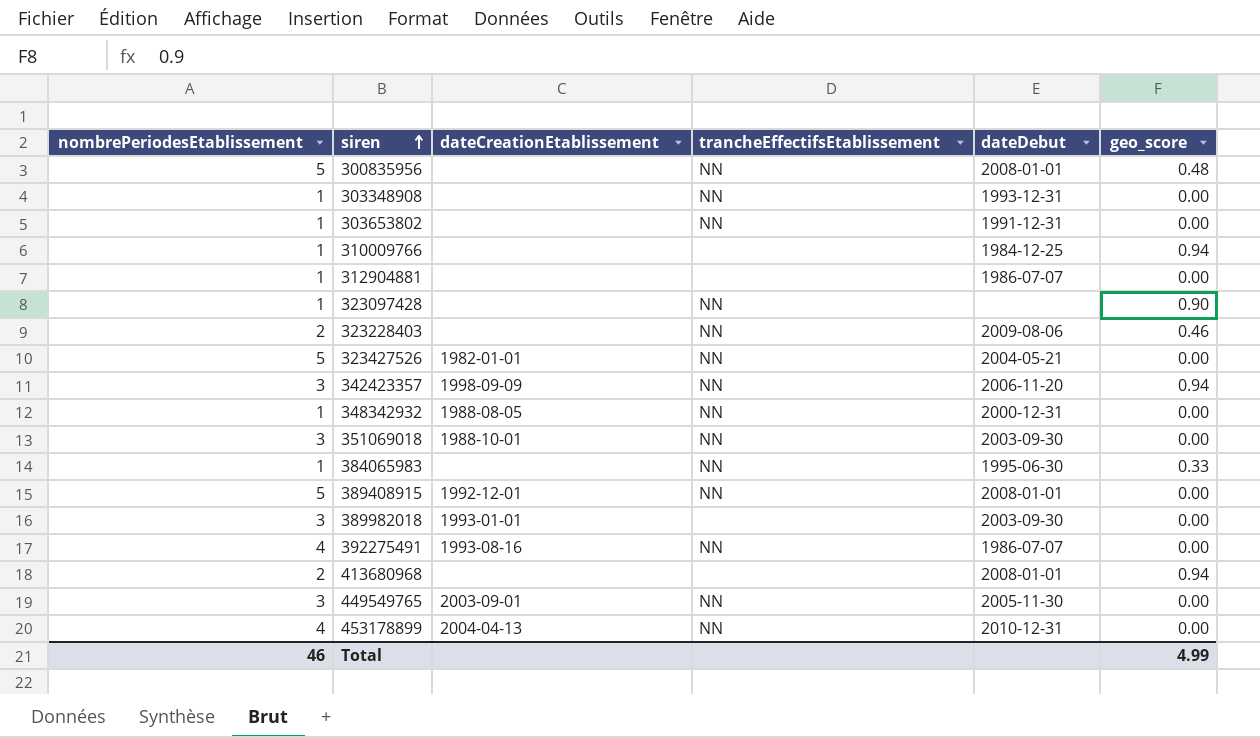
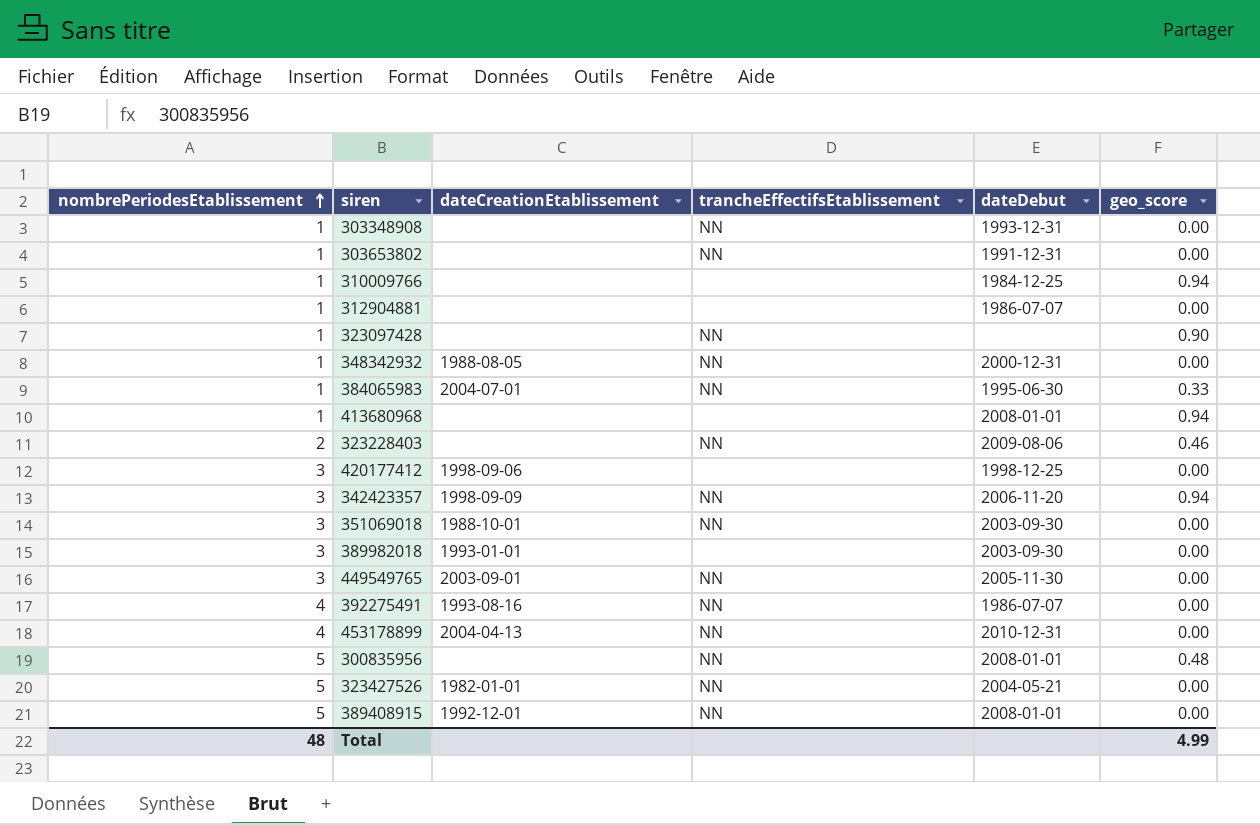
row order: siren ascending -> nombrePeriodesEtablissement ascending
384065983 | dateCreationEtablissement: none -> 2004-07-01
413680968 | nombrePeriodesEtablissement: 2 -> 1
row 420177412: none -> 3 | 1998-09-06 | none | 1998-12-25 | 0.00
Total | nombrePeriodesEtablissement: 46 -> 48

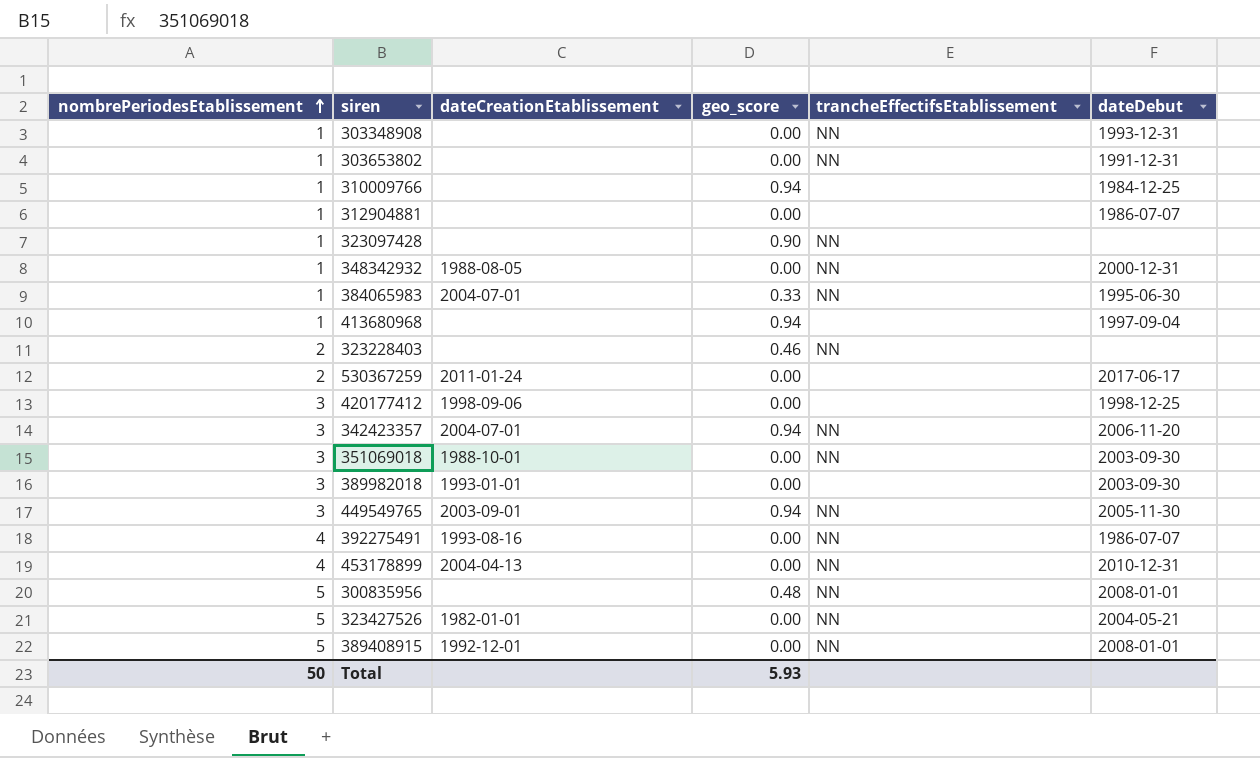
column geo_score | position: 6 -> 4
413680968 | dateDebut: 2008-01-01 -> 1997-09-04
323228403 | dateDebut: 2009-08-06 -> none
row 530367259: none -> 2 | 2011-01-24 | 0.00 | none | 2017-06-17
342423357 | dateCreationEtablissement: 1998-09-09 -> 2004-07-01
449549765 | geo_score: 0.00 -> 0.94
Total | nombrePeriodesEtablissement: 48 -> 50
Total | geo_score: 4.99 -> 5.93

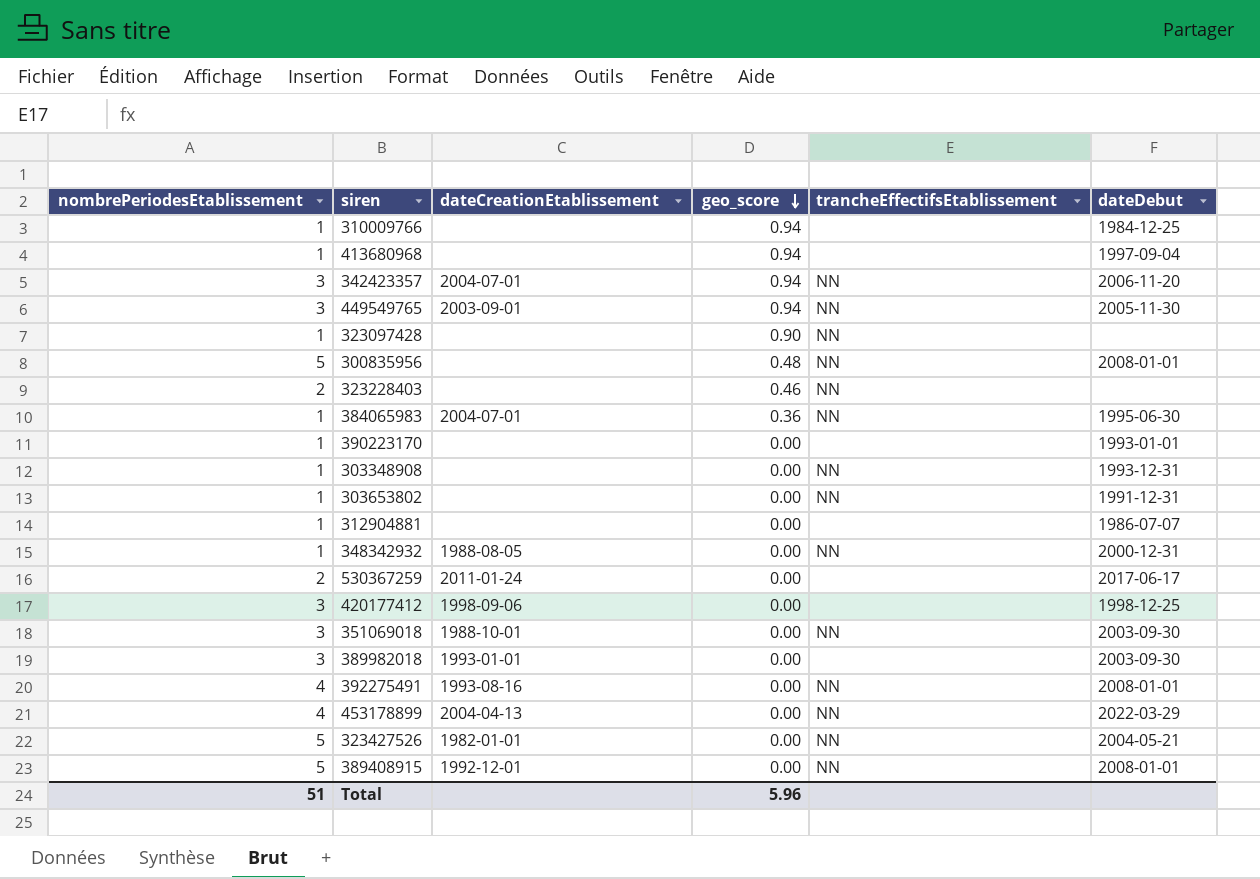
row order: nombrePeriodesEtablissement ascending -> geo_score descending
384065983 | geo_score: 0.33 -> 0.36
row 390223170: none -> 1 | none | 0.00 | none | 1993-01-01
392275491 | dateDebut: 1986-07-07 -> 2008-01-01
453178899 | dateDebut: 2010-12-31 -> 2022-03-29
Total | nombrePeriodesEtablissement: 50 -> 51
Total | geo_score: 5.93 -> 5.96

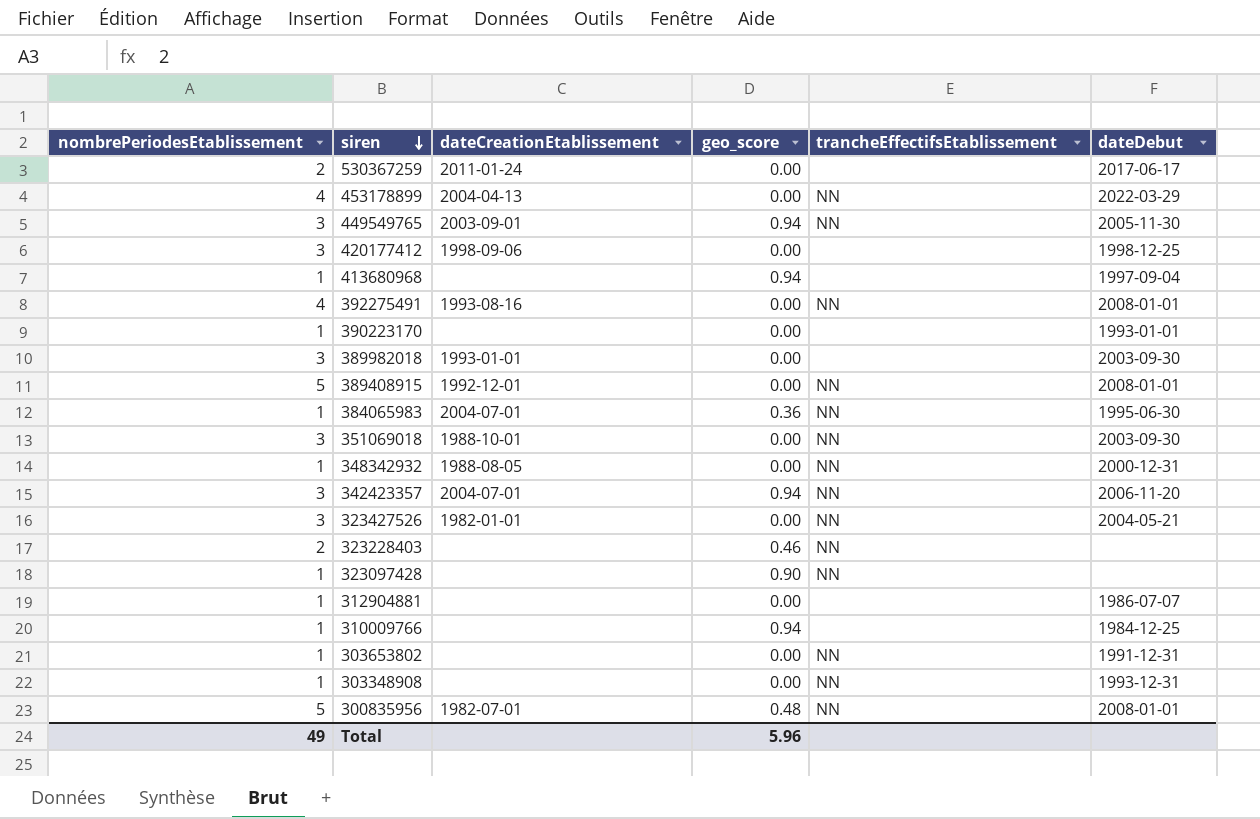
row order: geo_score descending -> siren descending
323427526 | nombrePeriodesEtablissement: 5 -> 3
300835956 | dateCreationEtablissement: none -> 1982-07-01
Total | nombrePeriodesEtablissement: 51 -> 49

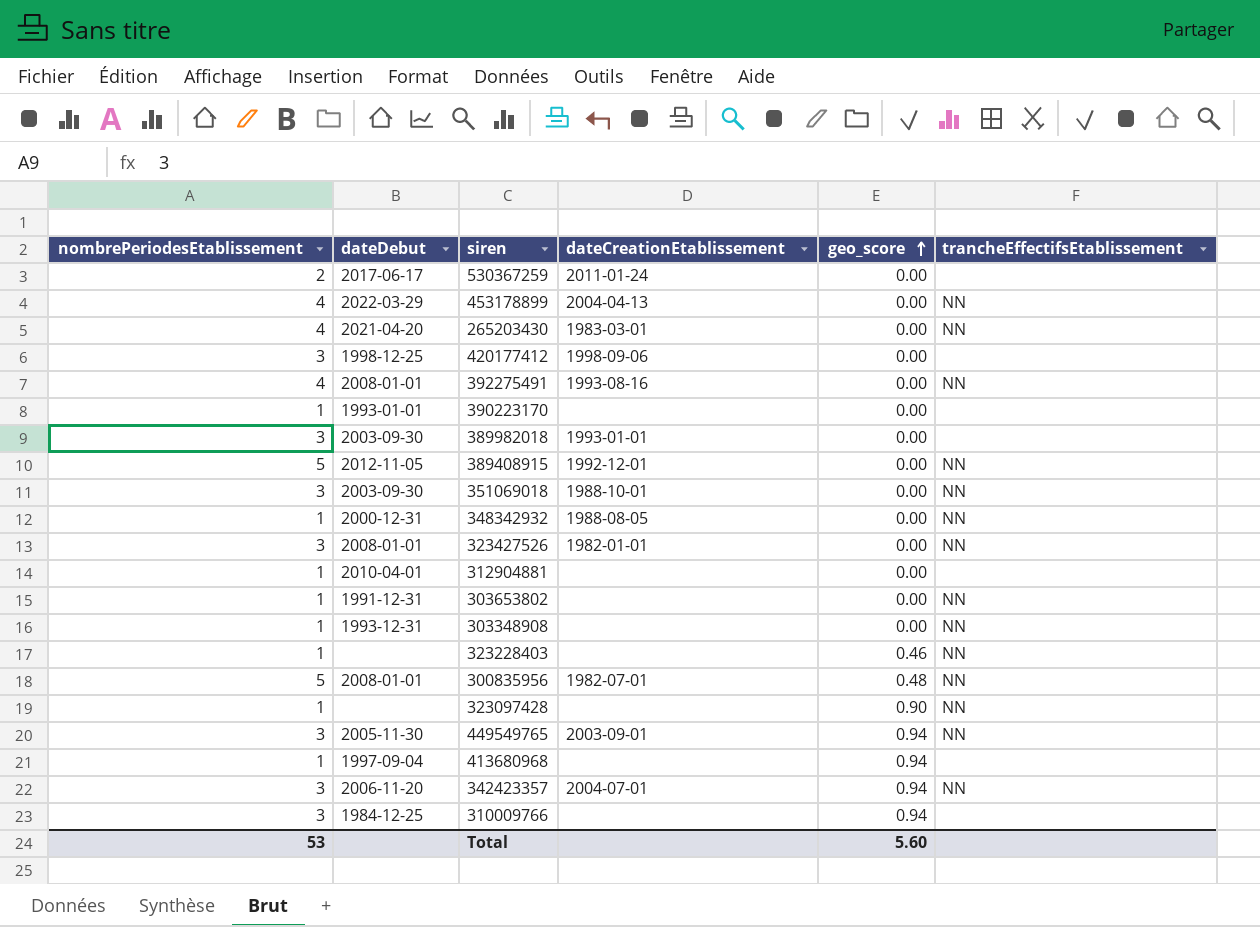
row order: siren descending -> geo_score ascending
column dateDebut | position: 6 -> 2
row 384065983: 1 | 2004-07-01 | 0.36 | NN | 1995-06-30 -> none
row 265203430: none -> 4 | 2021-04-20 | 1983-03-01 | 0.00 | NN
389408915 | dateDebut: 2008-01-01 -> 2012-11-05
323427526 | dateDebut: 2004-05-21 -> 2008-01-01
312904881 | dateDebut: 1986-07-07 -> 2010-04-01
323228403 | nombrePeriodesEtablissement: 2 -> 1
310009766 | nombrePeriodesEtablissement: 1 -> 3
Total | nombrePeriodesEtablissement: 49 -> 53
Total | geo_score: 5.96 -> 5.60

